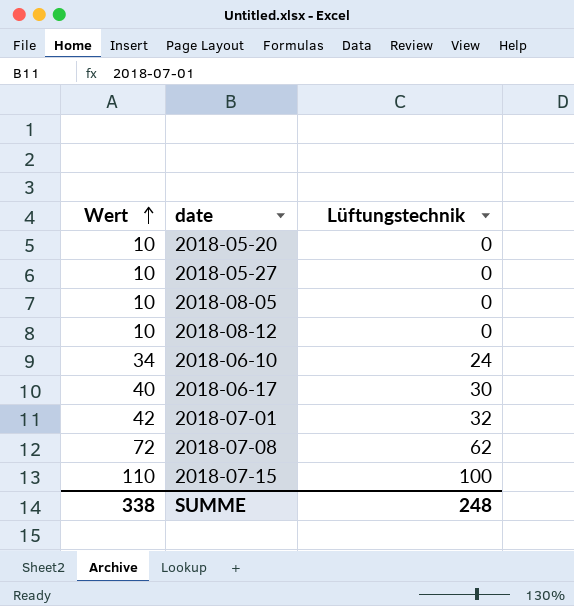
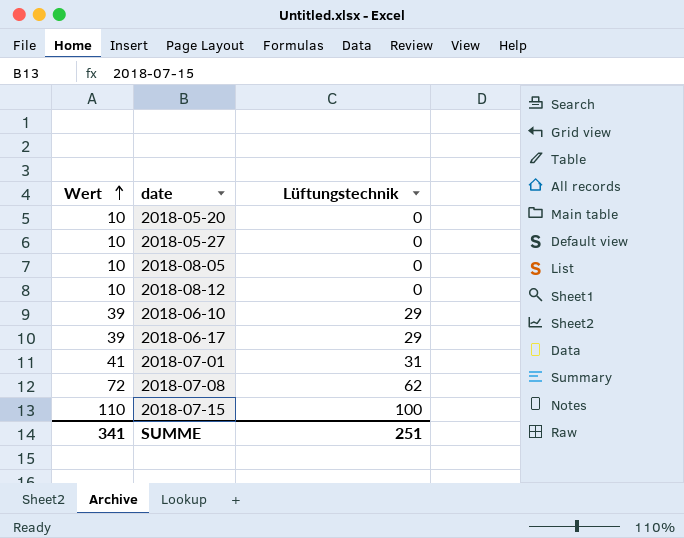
2018-06-10 | Wert: 34 -> 39
2018-06-10 | Lüftungstechnik: 24 -> 29
2018-06-17 | Wert: 40 -> 39
2018-06-17 | Lüftungstechnik: 30 -> 29
2018-07-01 | Wert: 42 -> 41
2018-07-01 | Lüftungstechnik: 32 -> 31
SUMME | Wert: 338 -> 341
SUMME | Lüftungstechnik: 248 -> 251

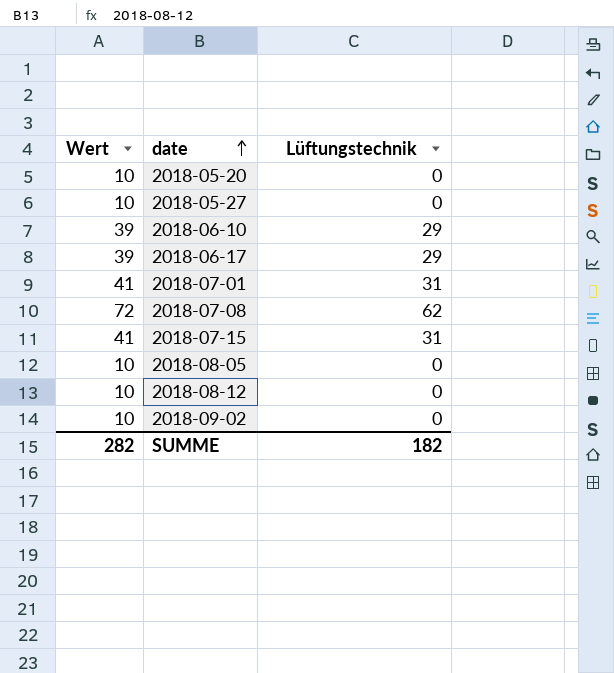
row order: Wert ascending -> date ascending
2018-07-15 | Wert: 110 -> 41
2018-07-15 | Lüftungstechnik: 100 -> 31
row 2018-09-02: none -> 10 | 0
SUMME | Wert: 341 -> 282
SUMME | Lüftungstechnik: 251 -> 182

